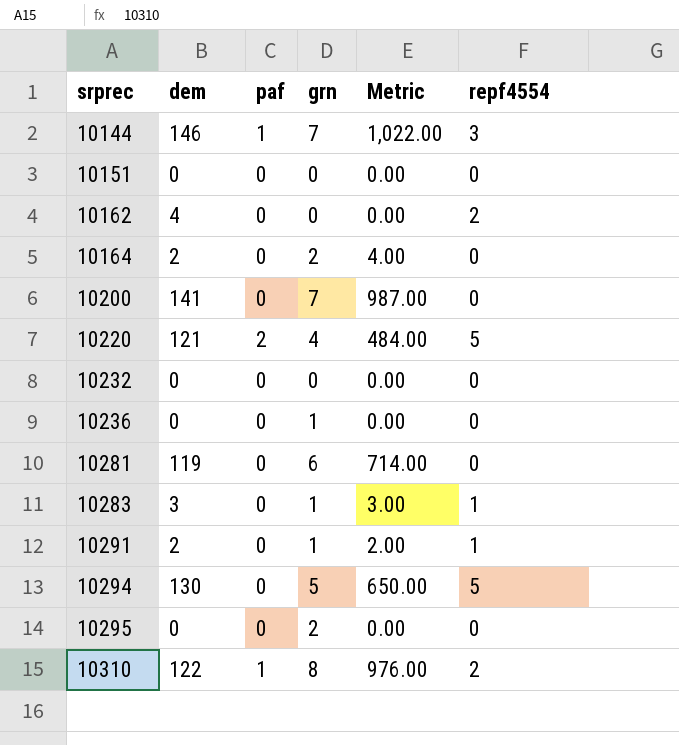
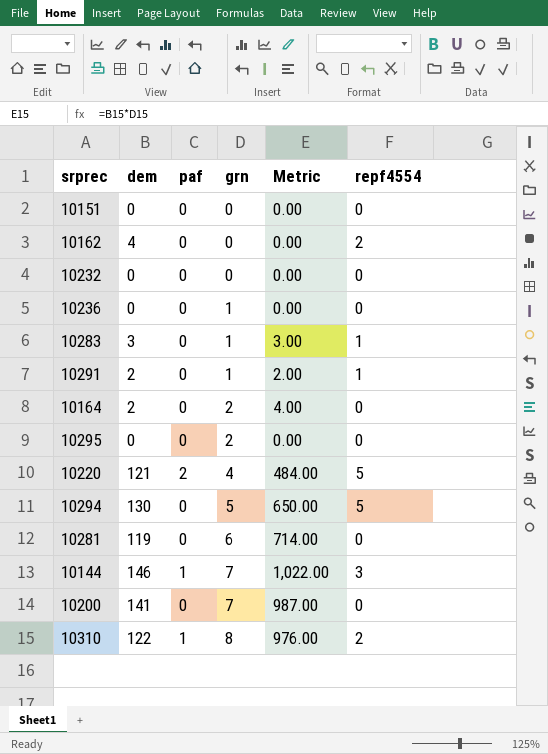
row order: srprec ascending -> grn ascending

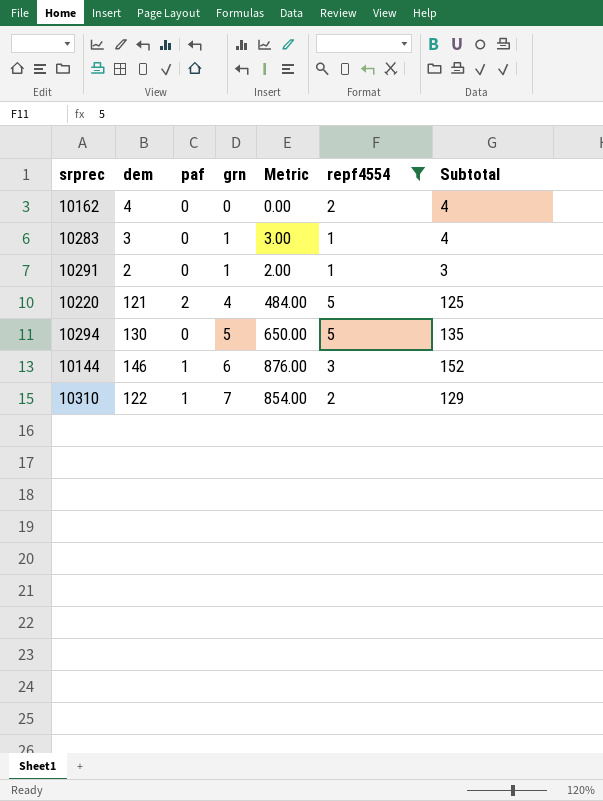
filter: none -> repf4554 != 0
column Subtotal | formula: none -> [dem] + [grn]
10144 | grn: 7 -> 6
10144 | Metric: 1,022.00 -> 876.00
10310 | grn: 8 -> 7
10310 | Metric: 976.00 -> 854.00

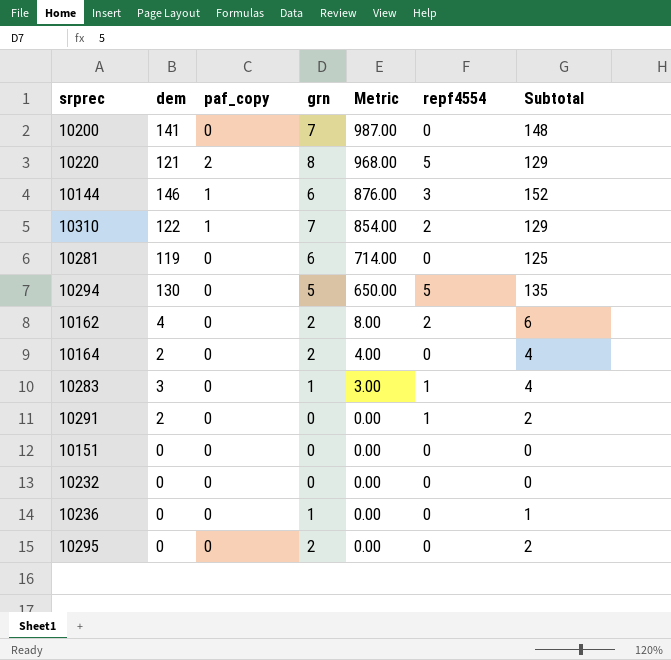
filter: repf4554 != 0 -> none
row order: grn ascending -> Metric descending
column name: paf -> paf_copy
10220 | grn: 4 -> 8
10220 | Metric: 484.00 -> 968.00
10220 | Subtotal: 125 -> 129
10162 | grn: 0 -> 2
10162 | Metric: 0.00 -> 8.00
10162 | Subtotal: 4 -> 6
10291 | grn: 1 -> 0
10291 | Metric: 2.00 -> 0.00
10291 | Subtotal: 3 -> 2

